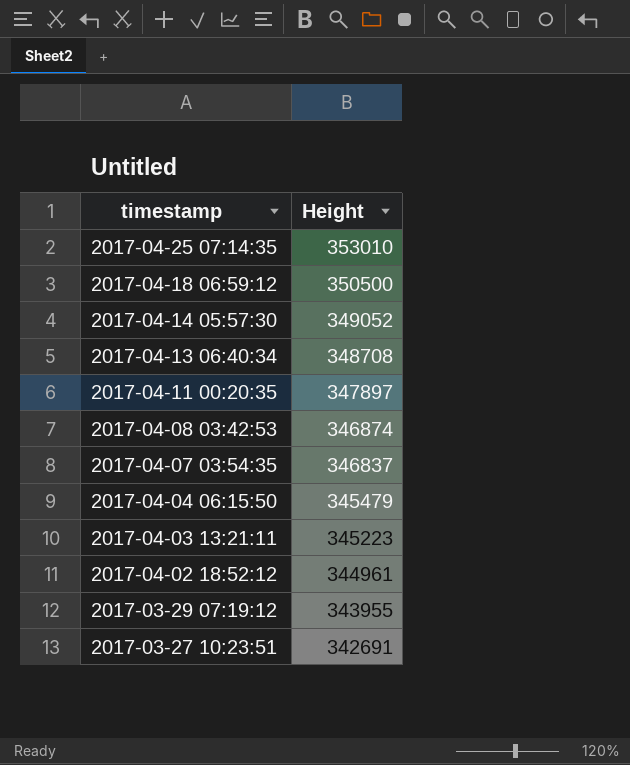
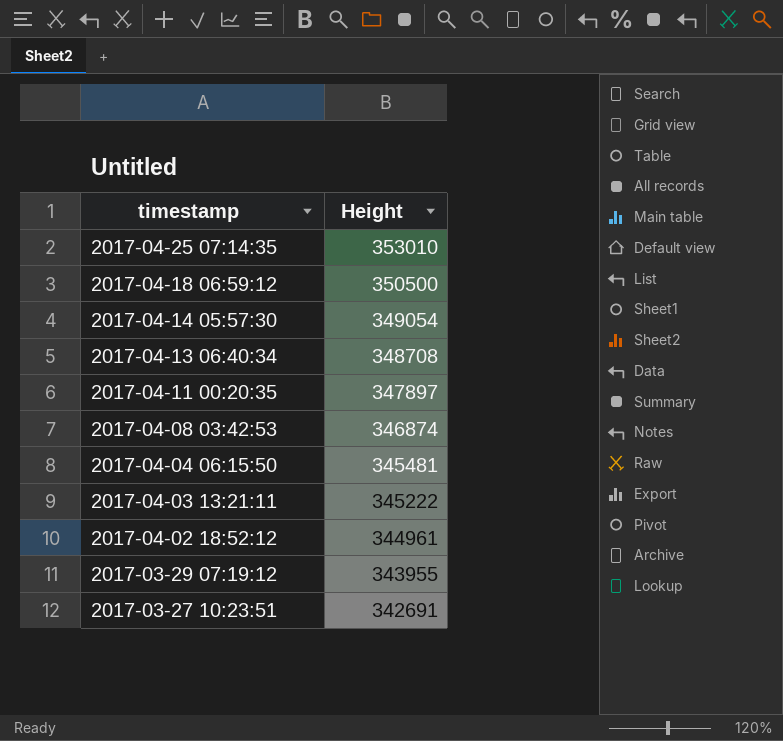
row 2017-04-07 03:54:35: 346837 -> none
2017-04-14 05:57:30 | Height: 349052 -> 349054
2017-04-04 06:15:50 | Height: 345479 -> 345481
2017-04-03 13:21:11 | Height: 345223 -> 345222

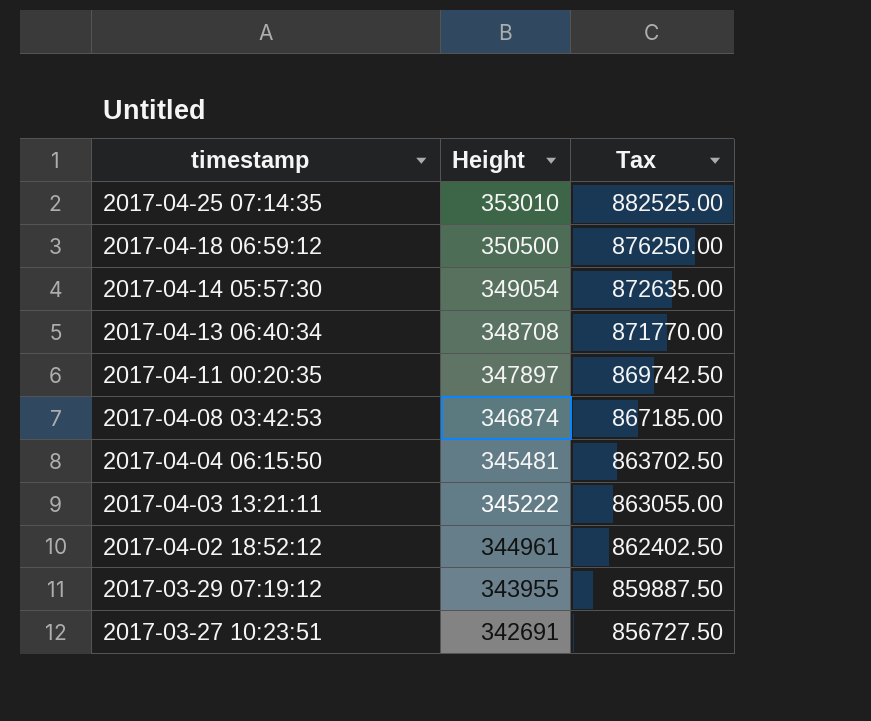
column Tax | formula: none -> [Height] * 2.5

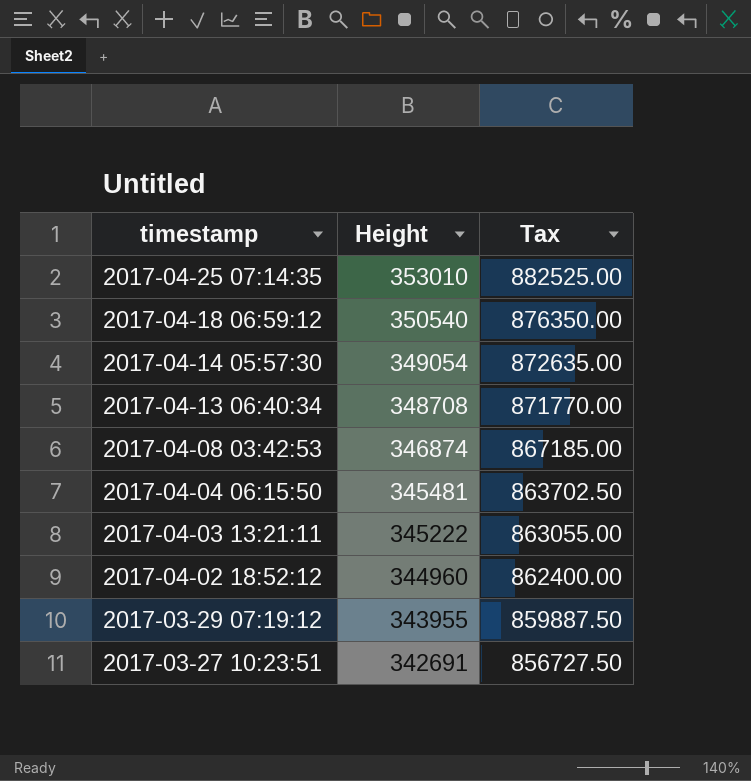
row 2017-04-11 00:20:35: 347897 | 869742.50 -> none
2017-04-18 06:59:12 | Height: 350500 -> 350540
2017-04-18 06:59:12 | Tax: 876250.00 -> 876350.00
2017-04-02 18:52:12 | Height: 344961 -> 344960
2017-04-02 18:52:12 | Tax: 862402.50 -> 862400.00

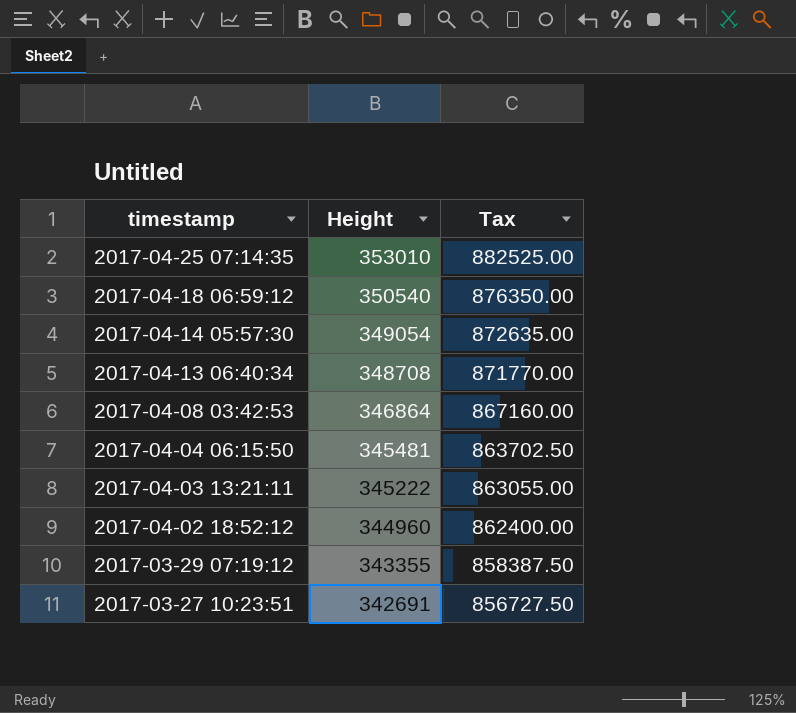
2017-04-08 03:42:53 | Height: 346874 -> 346864
2017-04-08 03:42:53 | Tax: 867185.00 -> 867160.00
2017-03-29 07:19:12 | Height: 343955 -> 343355
2017-03-29 07:19:12 | Tax: 859887.50 -> 858387.50

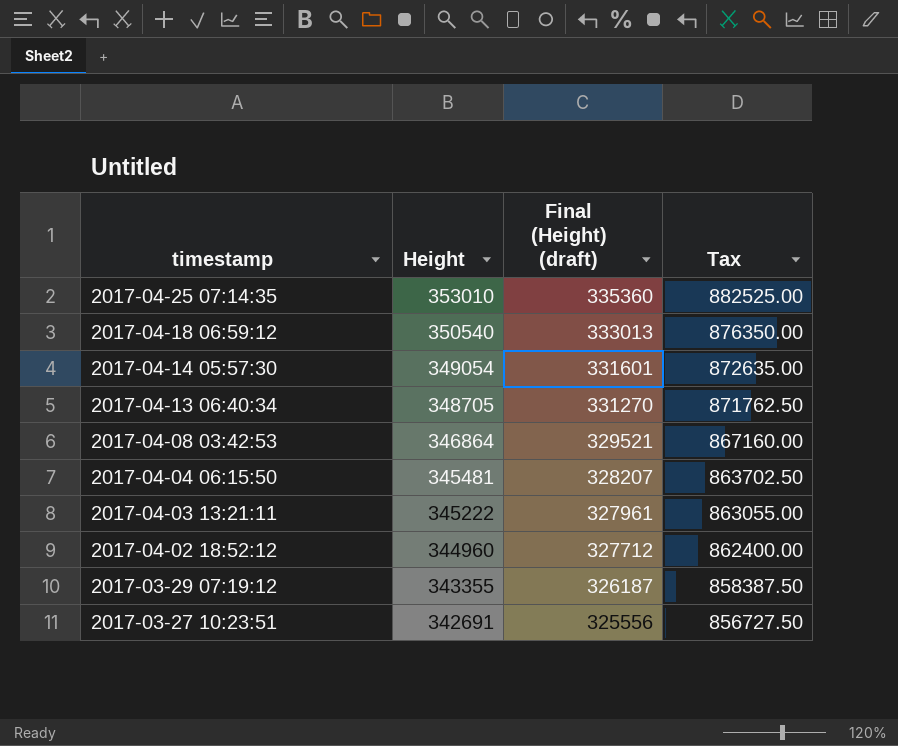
column Final (Height) (draft) | formula: none -> [Height] * 0.95
2017-04-13 06:40:34 | Height: 348708 -> 348705
2017-04-13 06:40:34 | Tax: 871770.00 -> 871762.50

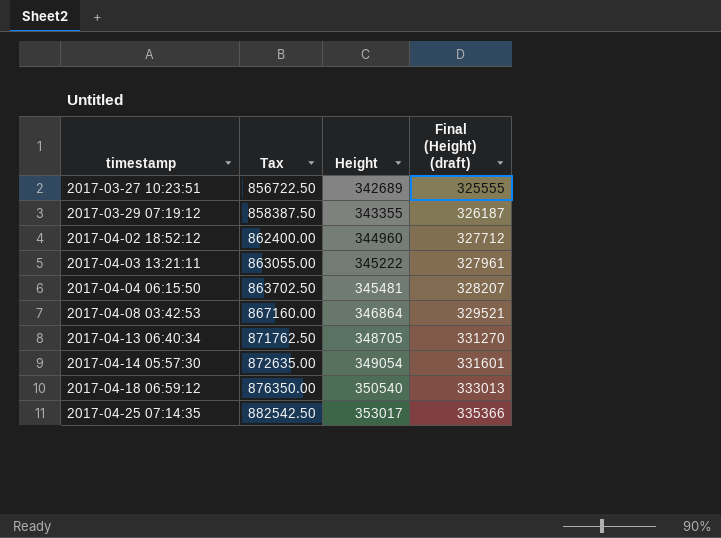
row order: timestamp descending -> timestamp ascending
column Tax | position: 4 -> 2
2017-03-27 10:23:51 | Tax: 856727.50 -> 856722.50
2017-03-27 10:23:51 | Height: 342691 -> 342689
2017-03-27 10:23:51 | Final (Height) (draft): 325556 -> 325555
2017-04-25 07:14:35 | Tax: 882525.00 -> 882542.50
2017-04-25 07:14:35 | Height: 353010 -> 353017
2017-04-25 07:14:35 | Final (Height) (draft): 335360 -> 335366

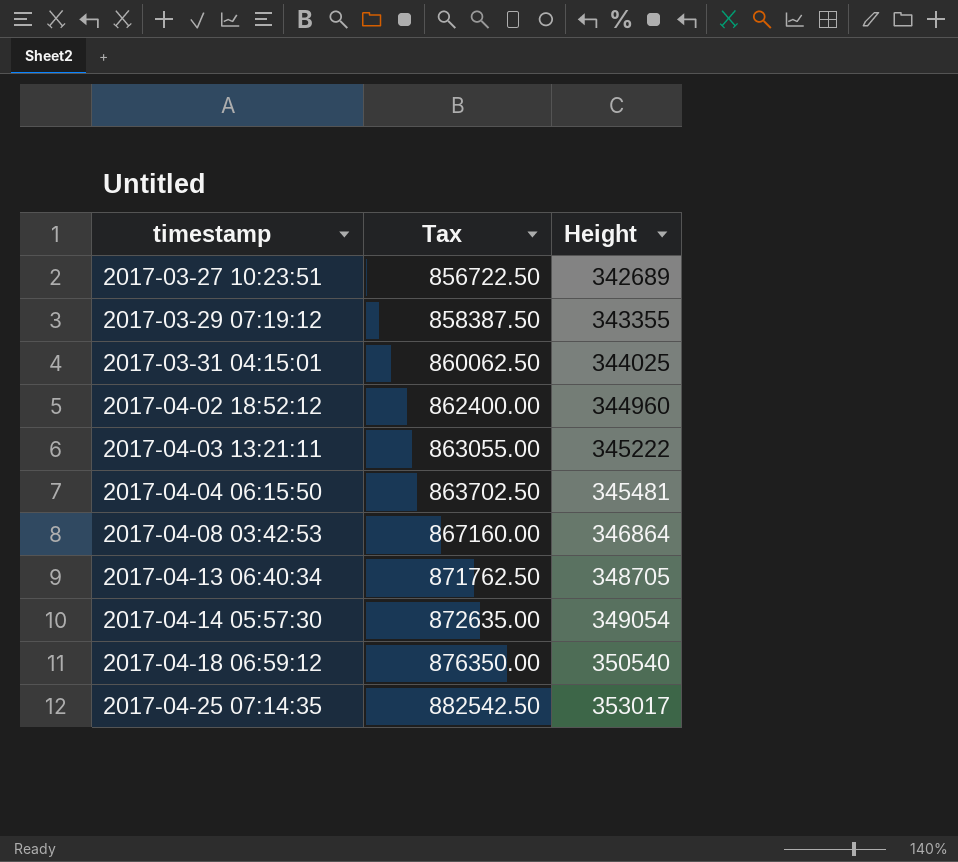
column Final (Height) (draft) | formula: [Height] * 0.95 -> none
row 2017-03-31 04:15:01: none -> 860062.50 | 344025

